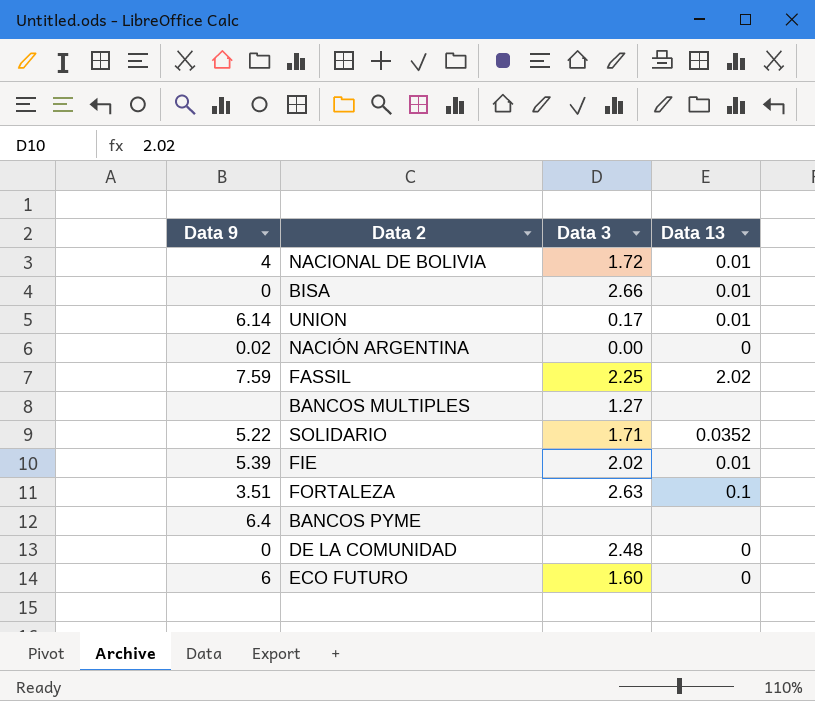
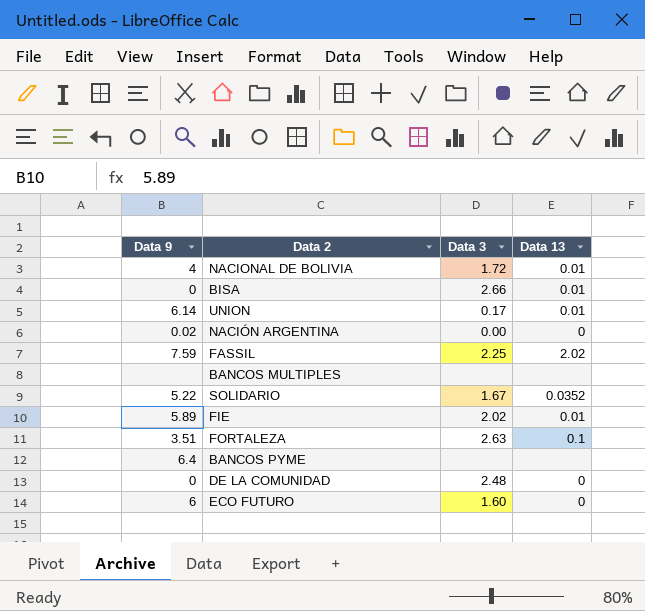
BANCOS MULTIPLES | Data 3: 1.27 -> none
SOLIDARIO | Data 3: 1.71 -> 1.67
FIE | Data 9: 5.39 -> 5.89

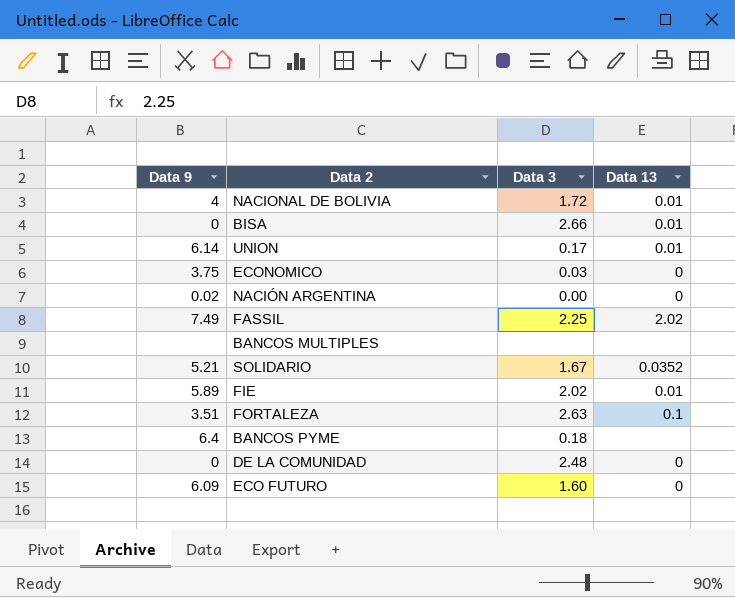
row ECONOMICO: none -> 3.75 | 0.03 | 0
FASSIL | Data 9: 7.59 -> 7.49
SOLIDARIO | Data 9: 5.22 -> 5.21
BANCOS PYME | Data 3: none -> 0.18
ECO FUTURO | Data 9: 6 -> 6.09

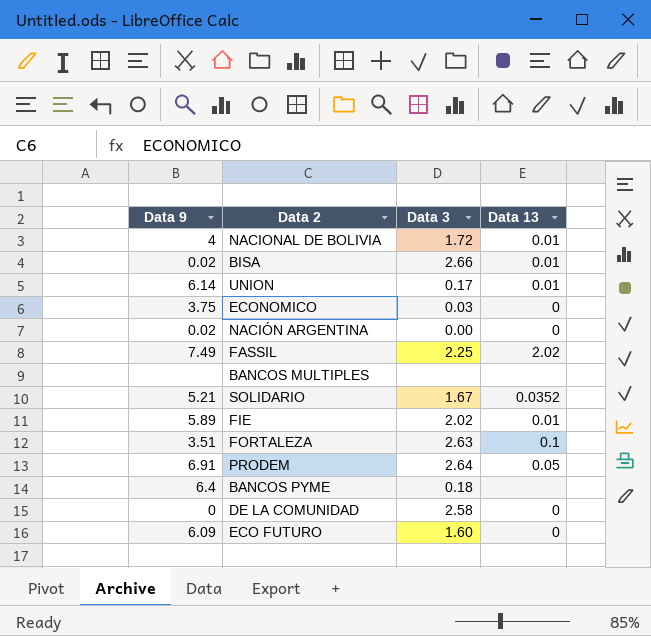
BISA | Data 9: 0 -> 0.02
row PRODEM: none -> 6.91 | 2.64 | 0.05
DE LA COMUNIDAD | Data 3: 2.48 -> 2.58

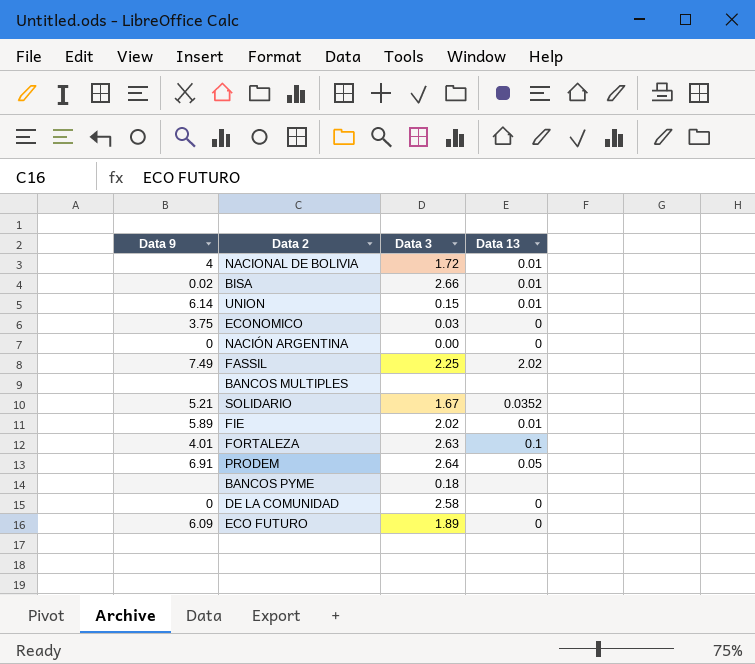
UNION | Data 3: 0.17 -> 0.15
NACIÓN ARGENTINA | Data 9: 0.02 -> 0
FORTALEZA | Data 9: 3.51 -> 4.01
BANCOS PYME | Data 9: 6.4 -> none
ECO FUTURO | Data 3: 1.60 -> 1.89

